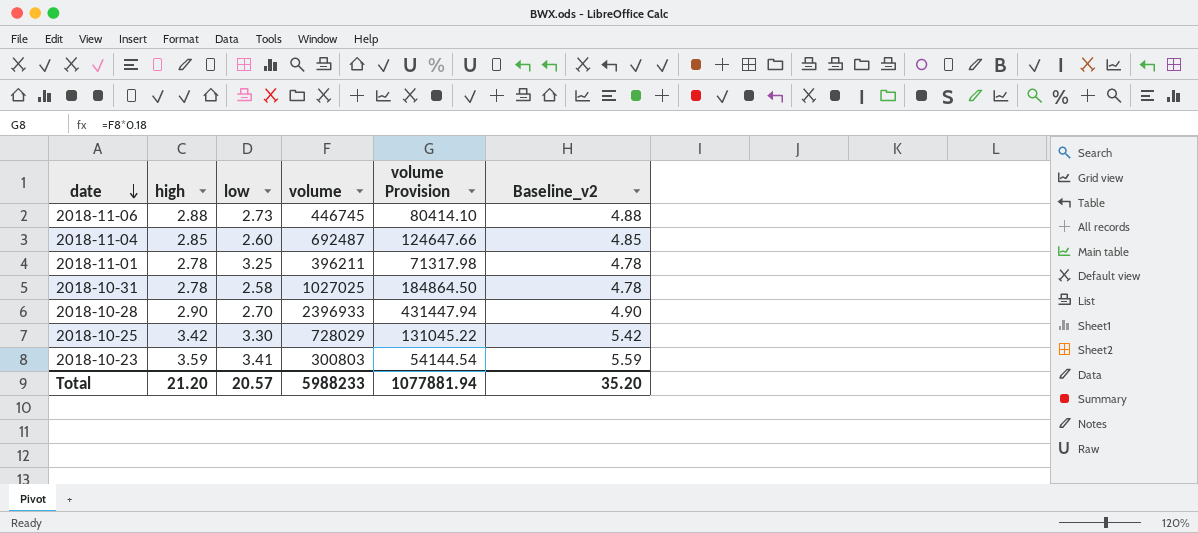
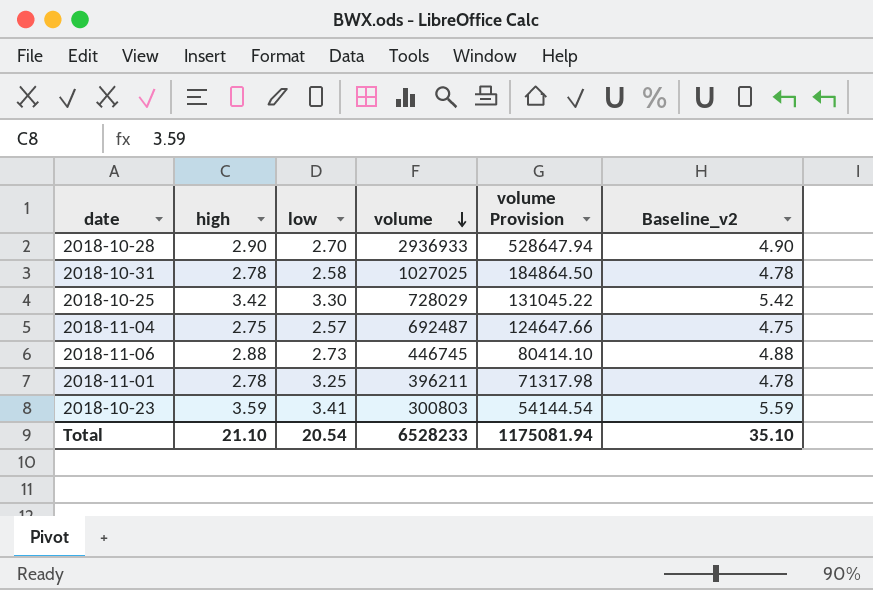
row order: date descending -> volume descending
2018-10-28 | volume: 2396933 -> 2936933
2018-10-28 | volume Provision: 431447.94 -> 528647.94
2018-11-04 | high: 2.85 -> 2.75
2018-11-04 | low: 2.60 -> 2.57
2018-11-04 | Baseline_v2: 4.85 -> 4.75
Total | high: 21.20 -> 21.10
Total | low: 20.57 -> 20.54
Total | volume: 5988233 -> 6528233
Total | volume Provision: 1077881.94 -> 1175081.94
Total | Baseline_v2: 35.20 -> 35.10

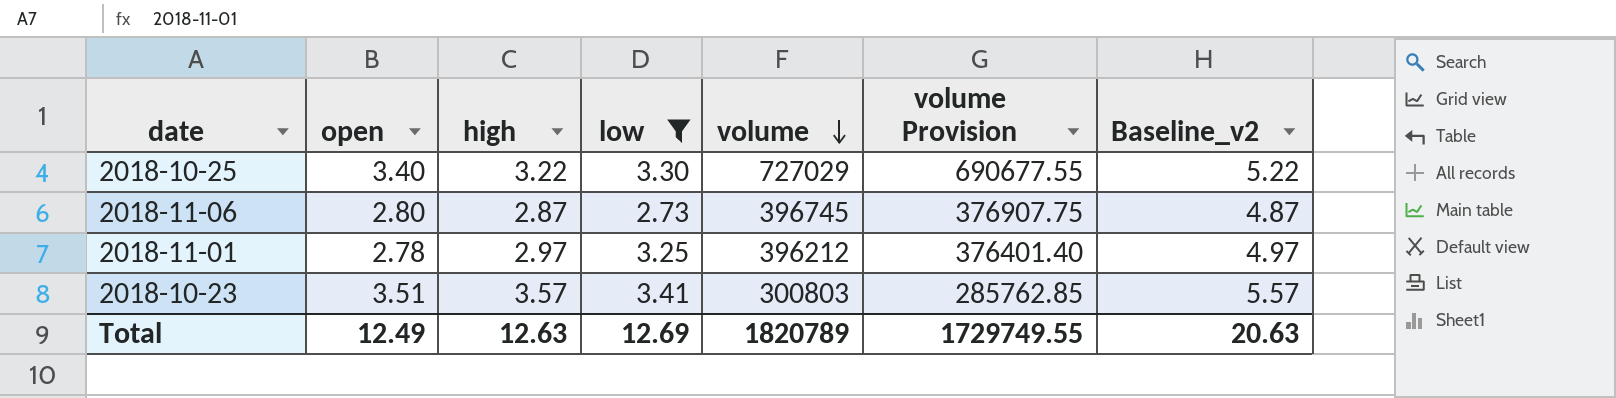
filter: none -> low >= 2.73
column open | position: none -> 2
column volume Provision | formula: [volume] * 0.18 -> [volume] * 0.95
2018-10-25 | high: 3.42 -> 3.22
2018-10-25 | volume: 728029 -> 727029
2018-10-25 | Baseline_v2: 5.42 -> 5.22
2018-11-06 | high: 2.88 -> 2.87
2018-11-06 | volume: 446745 -> 396745
2018-11-06 | Baseline_v2: 4.88 -> 4.87
2018-11-01 | high: 2.78 -> 2.97
2018-11-01 | volume: 396211 -> 396212
2018-11-01 | Baseline_v2: 4.78 -> 4.97
2018-10-23 | high: 3.59 -> 3.57
2018-10-23 | Baseline_v2: 5.59 -> 5.57
Total | high: 21.10 -> 12.63
Total | low: 20.54 -> 12.69
Total | volume: 6528233 -> 1820789
Total | volume Provision: 1175081.94 -> 1729749.55
Total | Baseline_v2: 35.10 -> 20.63

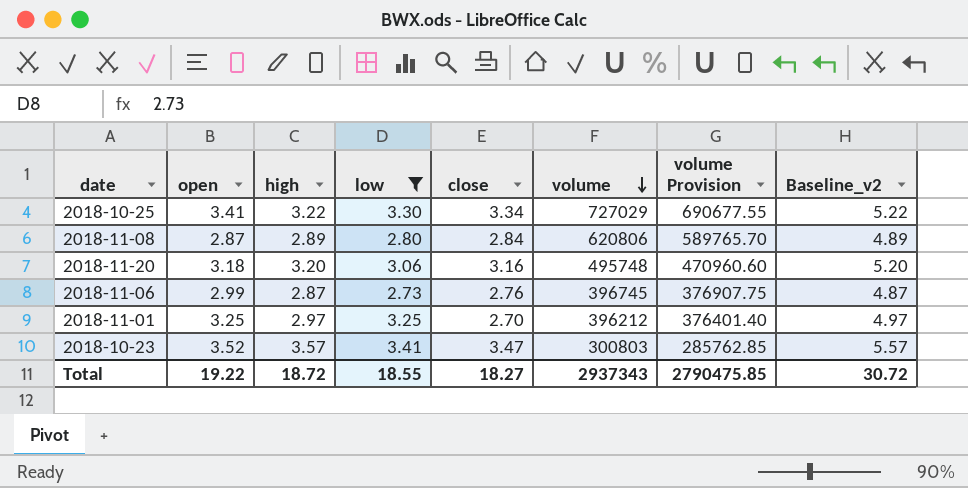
column close | position: none -> 5
2018-10-25 | open: 3.40 -> 3.41
row 2018-11-08: none -> 2.87 | 2.89 | 2.80 | 2.84 | 620806 | 589765.70 | 4.89
row 2018-11-20: none -> 3.18 | 3.20 | 3.06 | 3.16 | 495748 | 470960.60 | 5.20
2018-11-06 | open: 2.80 -> 2.99
2018-11-01 | open: 2.78 -> 3.25
2018-10-23 | open: 3.51 -> 3.52
Total | open: 12.49 -> 19.22
Total | high: 12.63 -> 18.72
Total | low: 12.69 -> 18.55
Total | volume: 1820789 -> 2937343
Total | volume Provision: 1729749.55 -> 2790475.85
Total | Baseline_v2: 20.63 -> 30.72

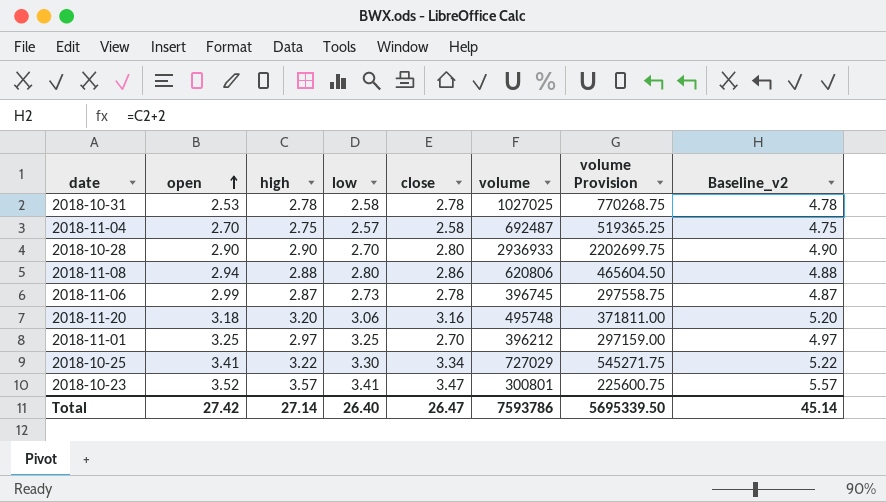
filter: low >= 2.73 -> none
row order: volume descending -> open ascending
column volume Provision | formula: [volume] * 0.95 -> [volume] * 0.75
2018-11-08 | open: 2.87 -> 2.94
2018-11-08 | high: 2.89 -> 2.88
2018-11-08 | close: 2.84 -> 2.86
2018-11-08 | Baseline_v2: 4.89 -> 4.88
2018-11-06 | close: 2.76 -> 2.78
2018-10-23 | volume: 300803 -> 300801
Total | open: 19.22 -> 27.42
Total | high: 18.72 -> 27.14
Total | low: 18.55 -> 26.40
Total | close: 18.27 -> 26.47
Total | volume: 2937343 -> 7593786
Total | volume Provision: 2790475.85 -> 5695339.50
Total | Baseline_v2: 30.72 -> 45.14

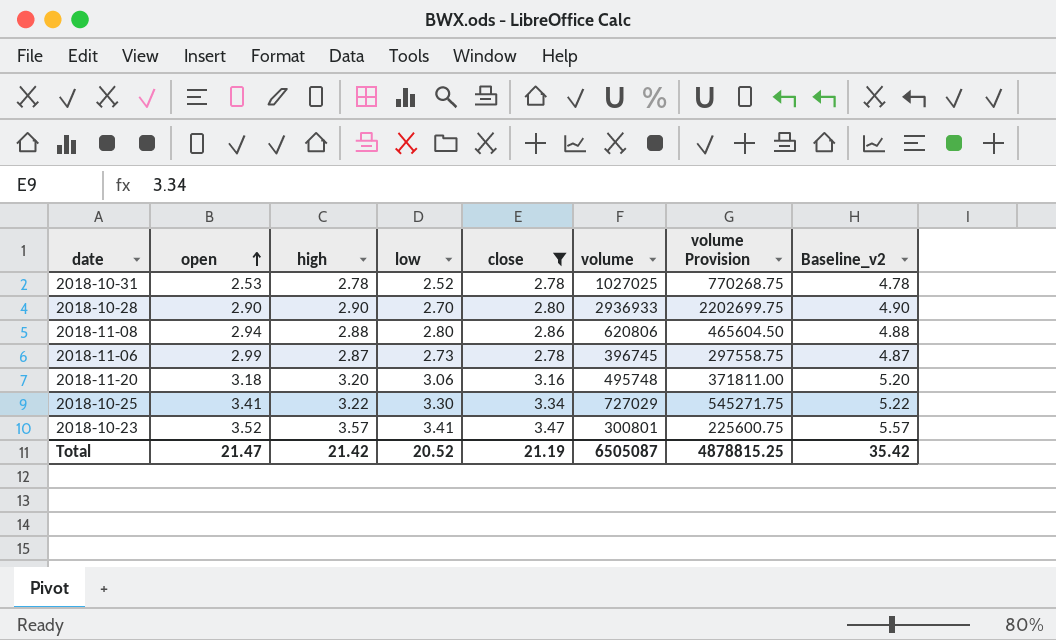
filter: none -> close >= 2.78
2018-10-31 | low: 2.58 -> 2.52
Total | open: 27.42 -> 21.47
Total | high: 27.14 -> 21.42
Total | low: 26.40 -> 20.52
Total | close: 26.47 -> 21.19
Total | volume: 7593786 -> 6505087
Total | volume Provision: 5695339.50 -> 4878815.25
Total | Baseline_v2: 45.14 -> 35.42

